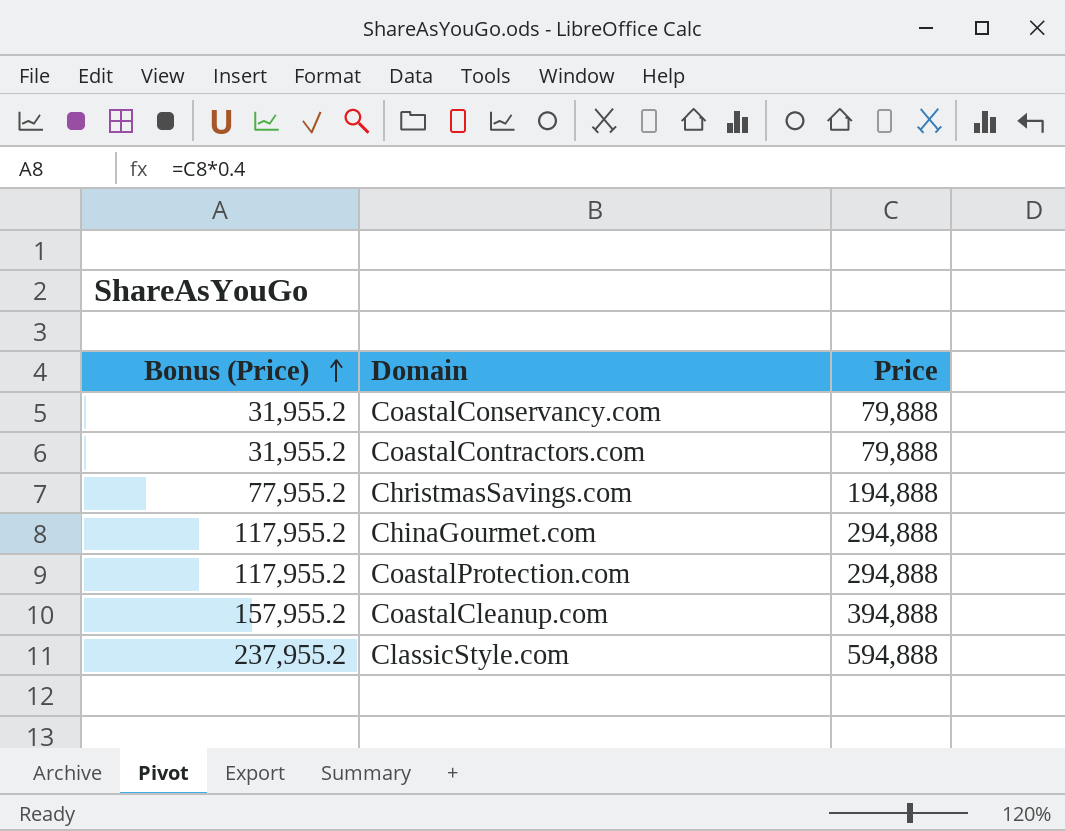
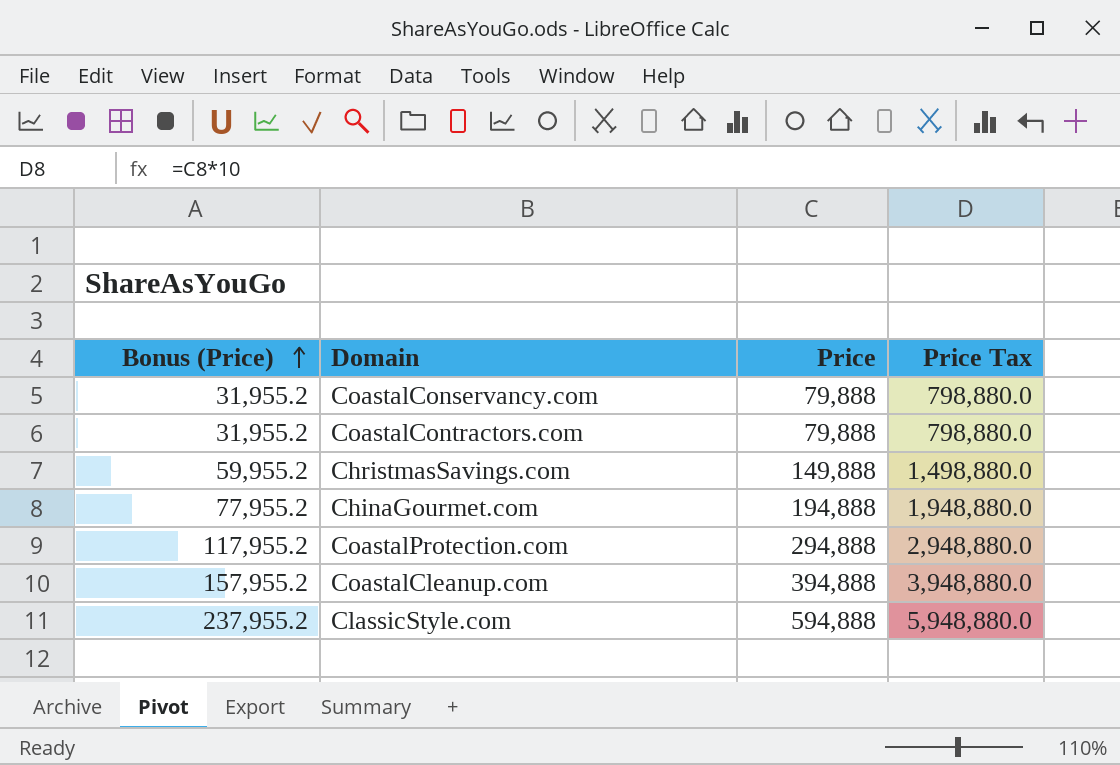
column Price Tax | formula: none -> [Price] * 10
ChristmasSavings.com | Bonus (Price): 77,955.2 -> 59,955.2
ChristmasSavings.com | Price: 194,888 -> 149,888
ChinaGourmet.com | Bonus (Price): 117,955.2 -> 77,955.2
ChinaGourmet.com | Price: 294,888 -> 194,888

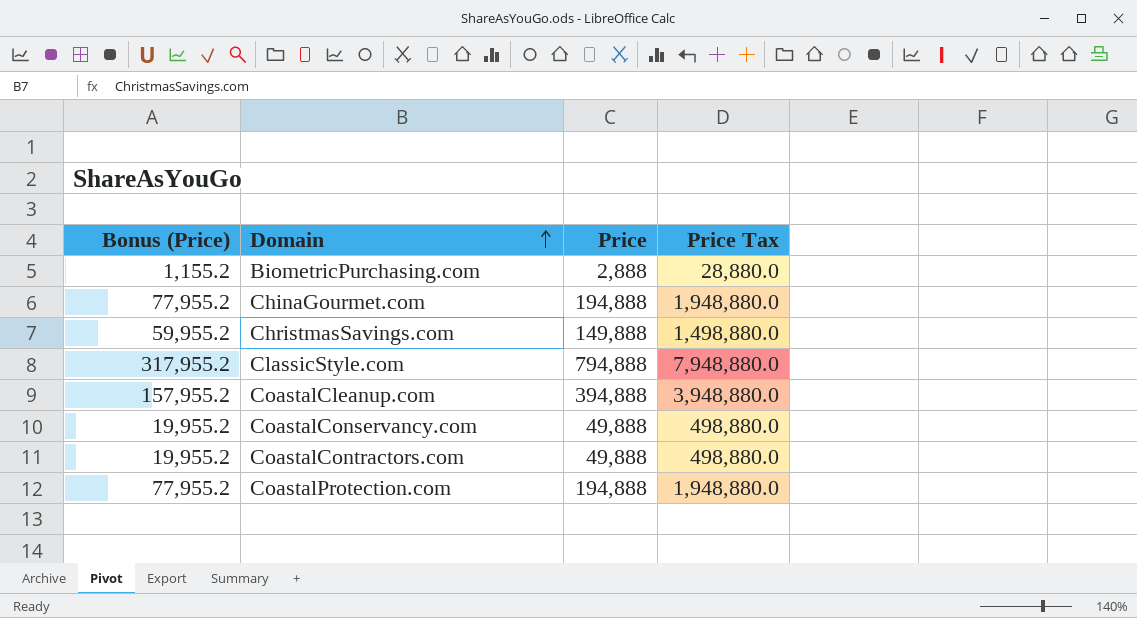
row order: Bonus (Price) ascending -> Domain ascending
row BiometricPurchasing.com: none -> 1,155.2 | 2,888 | 28,880.0
ClassicStyle.com | Bonus (Price): 237,955.2 -> 317,955.2
ClassicStyle.com | Price: 594,888 -> 794,888
ClassicStyle.com | Price Tax: 5,948,880.0 -> 7,948,880.0
CoastalConservancy.com | Bonus (Price): 31,955.2 -> 19,955.2
CoastalConservancy.com | Price: 79,888 -> 49,888
CoastalConservancy.com | Price Tax: 798,880.0 -> 498,880.0
CoastalContractors.com | Bonus (Price): 31,955.2 -> 19,955.2
CoastalContractors.com | Price: 79,888 -> 49,888
CoastalContractors.com | Price Tax: 798,880.0 -> 498,880.0
CoastalProtection.com | Bonus (Price): 117,955.2 -> 77,955.2
CoastalProtection.com | Price: 294,888 -> 194,888
CoastalProtection.com | Price Tax: 2,948,880.0 -> 1,948,880.0

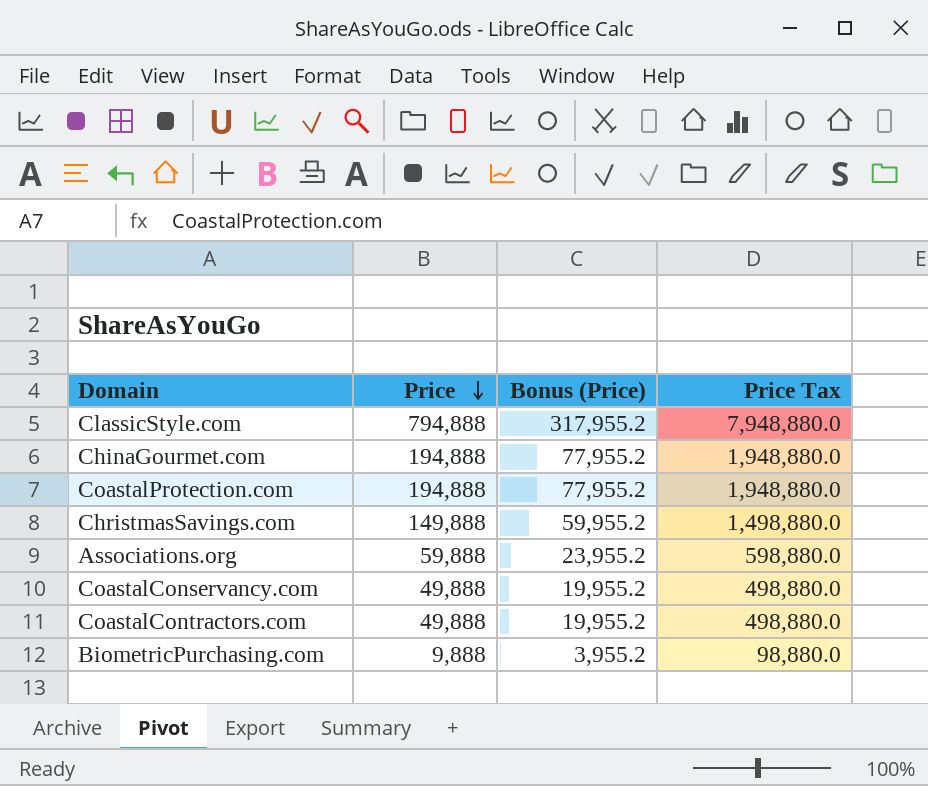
row order: Domain ascending -> Price descending
column Bonus (Price) | position: 1 -> 3
row CoastalCleanup.com: 157,955.2 | 394,888 | 3,948,880.0 -> none
row Associations.org: none -> 59,888 | 23,955.2 | 598,880.0
BiometricPurchasing.com | Price: 2,888 -> 9,888
BiometricPurchasing.com | Bonus (Price): 1,155.2 -> 3,955.2
BiometricPurchasing.com | Price Tax: 28,880.0 -> 98,880.0

